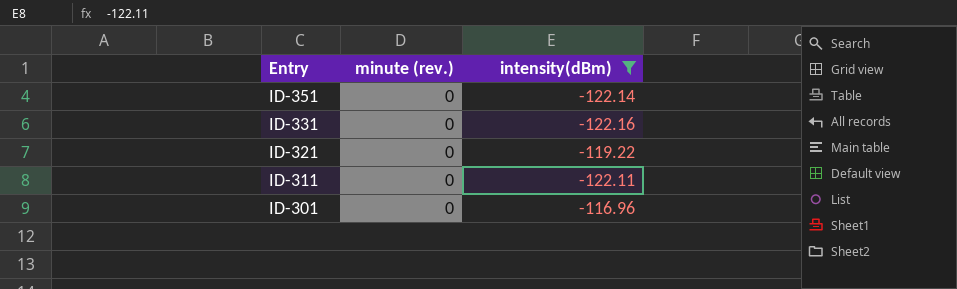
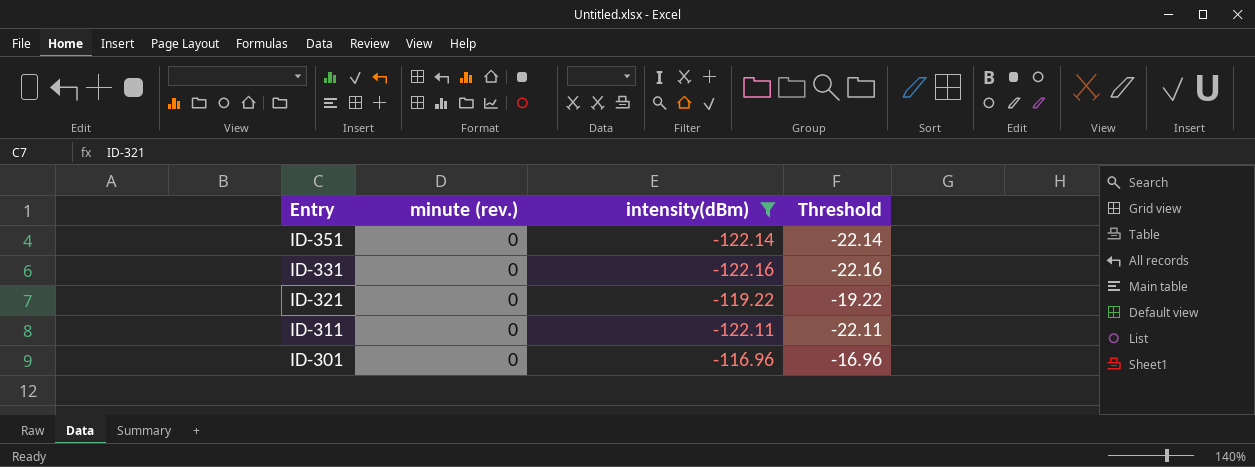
column Threshold | formula: none -> [intensity(dBm)] + 100

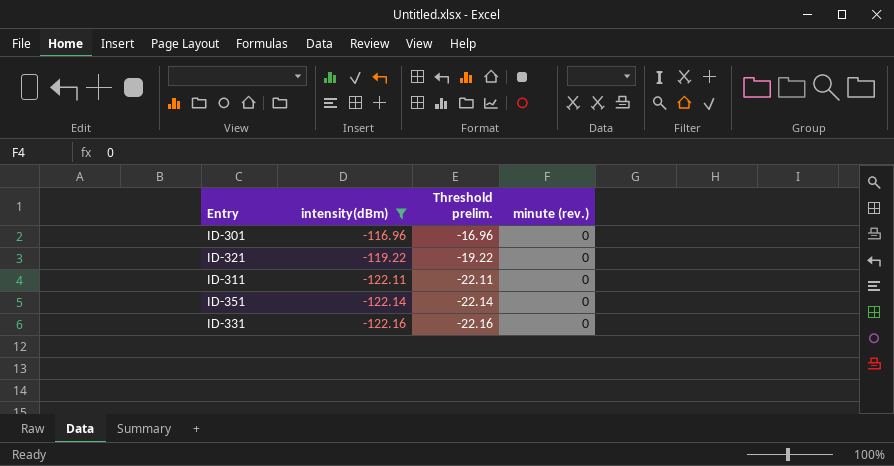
row order: Entry descending -> intensity(dBm) descending
column name: Threshold -> Threshold prelim.
column minute (rev.) | position: 2 -> 4

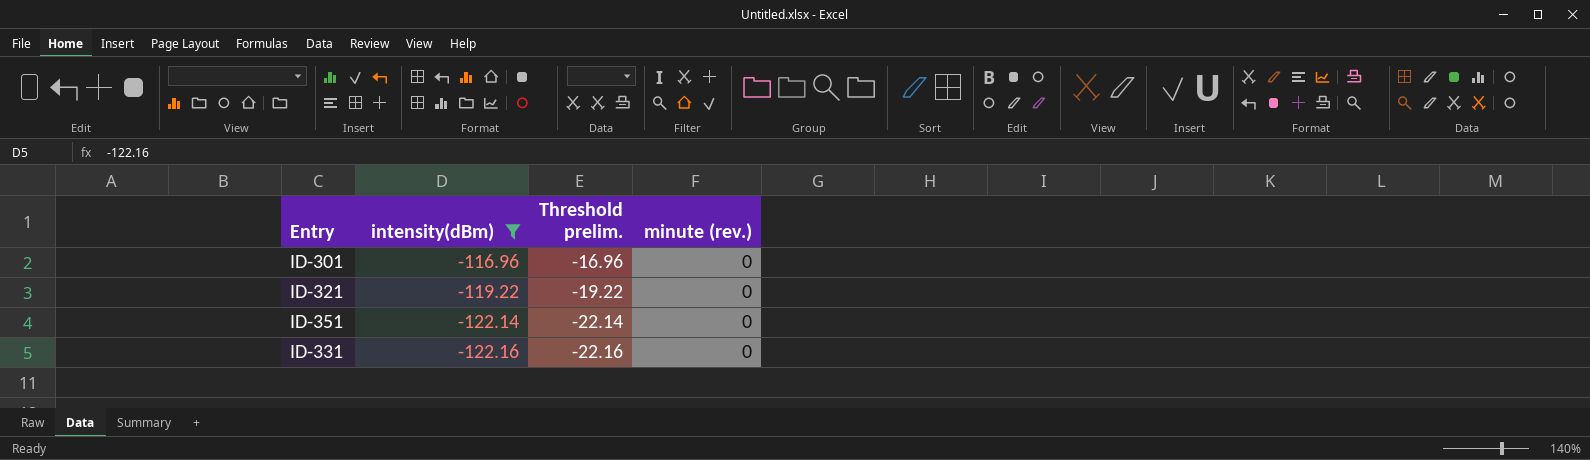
row ID-311: -122.11 | -22.11 | 0 -> none

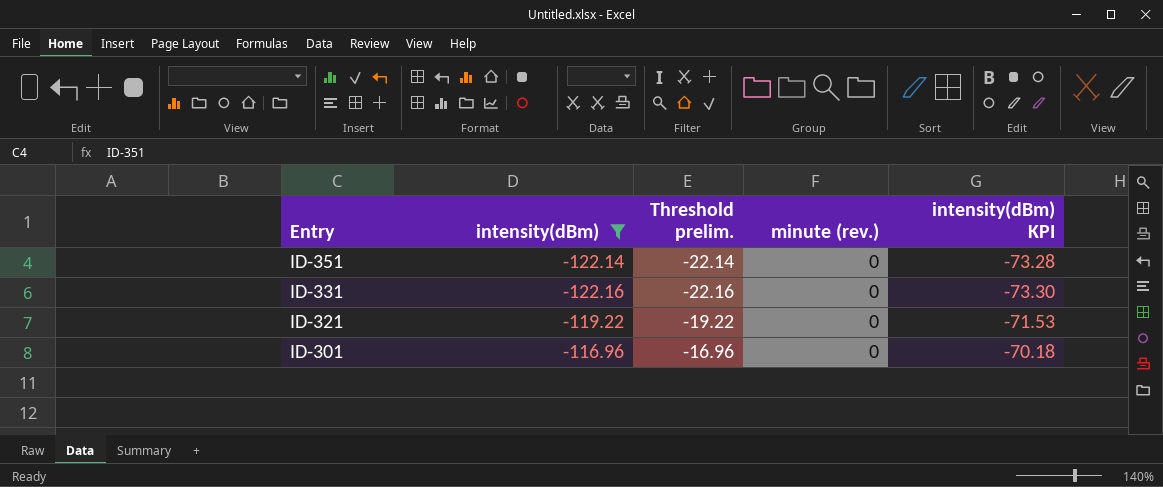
row order: intensity(dBm) descending -> Entry descending
column intensity(dBm) KPI | formula: none -> [intensity(dBm)] * 0.6

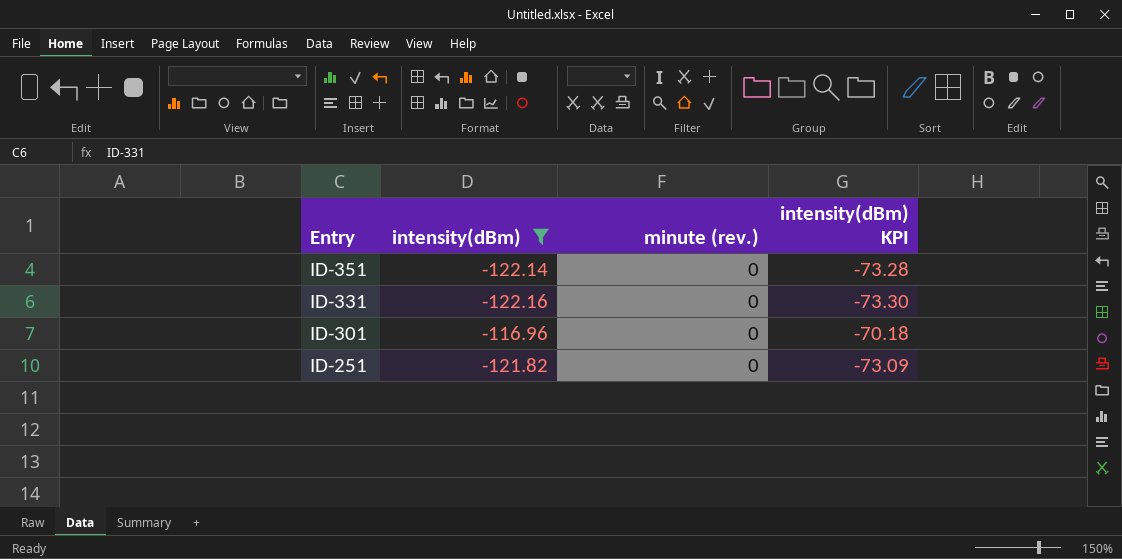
column Threshold prelim. | formula: [intensity(dBm)] + 100 -> none
row ID-321: -119.22 | -19.22 | 0 | -71.53 -> none
row ID-251: none -> -121.82 | 0 | -73.09

